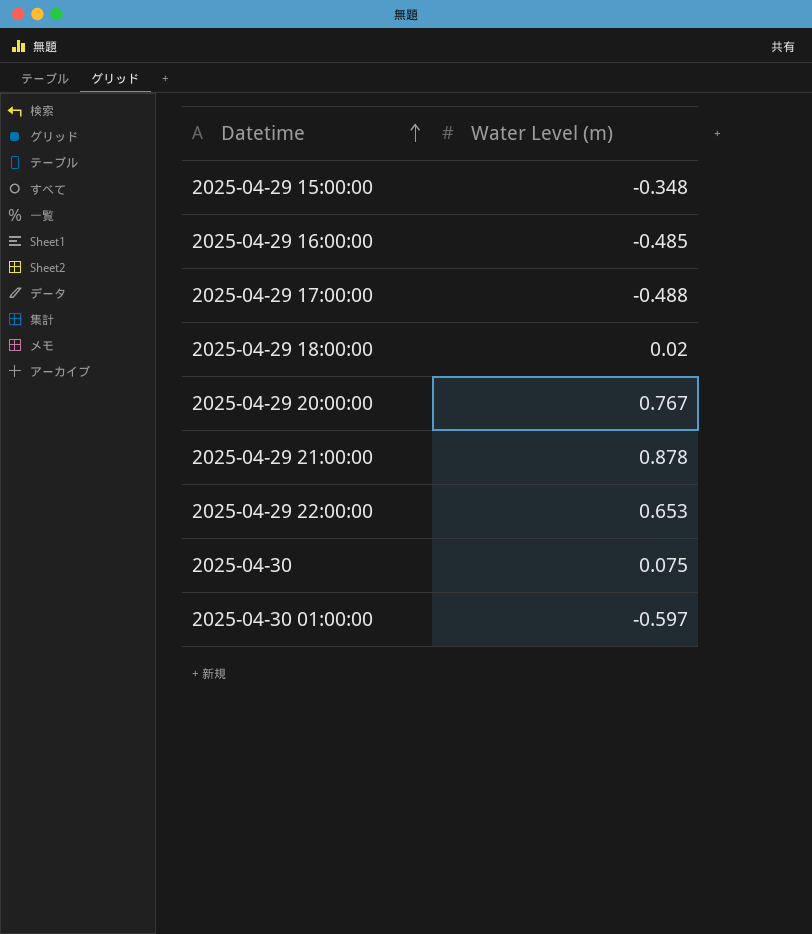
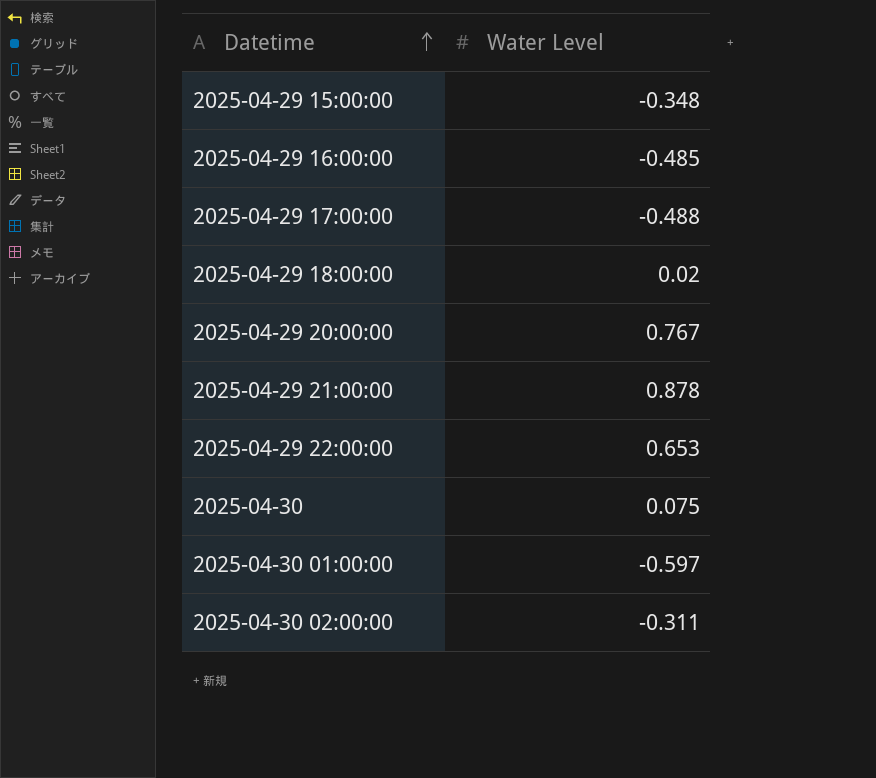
column name: Water Level (m) -> Water Level
row 2025-04-30 02:00:00: none -> -0.311

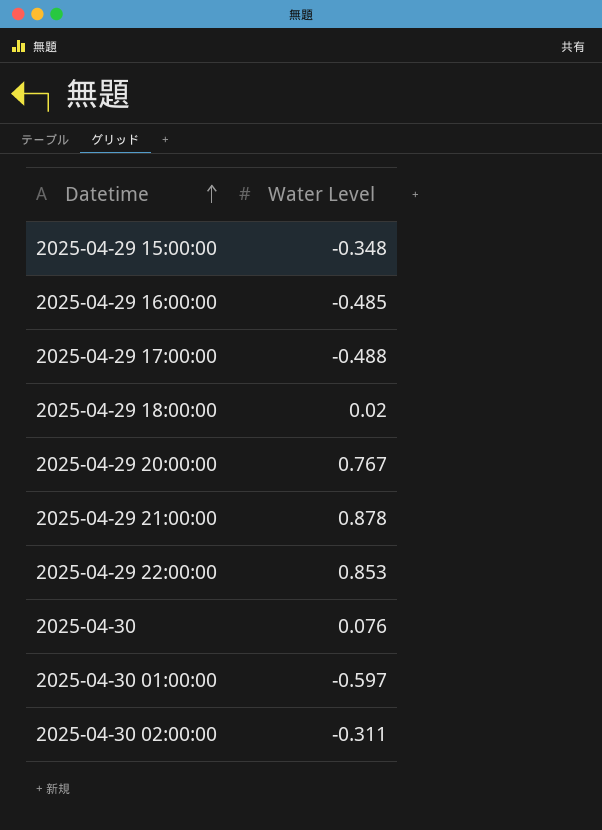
2025-04-29 22:00:00 | Water Level: 0.653 -> 0.853
2025-04-30 | Water Level: 0.075 -> 0.076

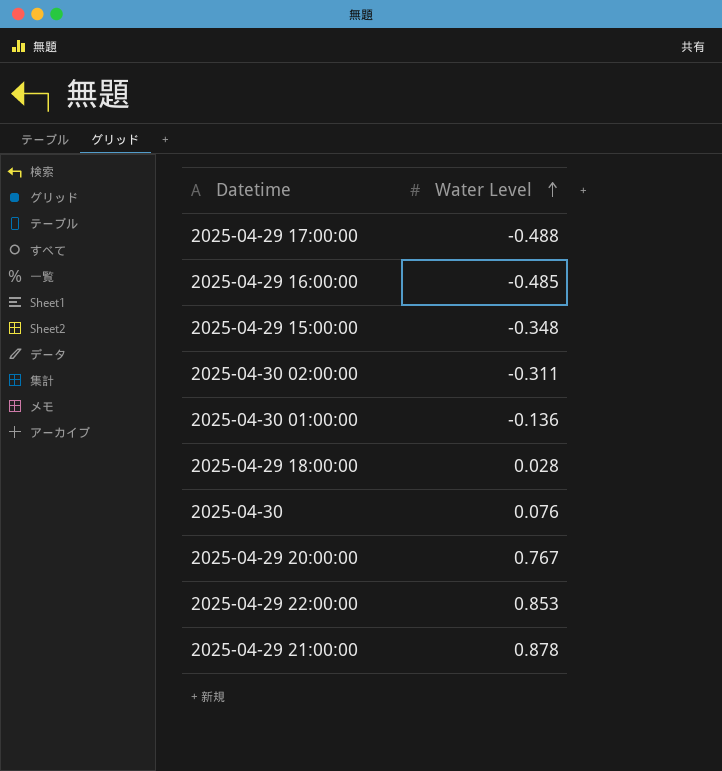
row order: Datetime ascending -> Water Level ascending
2025-04-30 01:00:00 | Water Level: -0.597 -> -0.136
2025-04-29 18:00:00 | Water Level: 0.02 -> 0.028

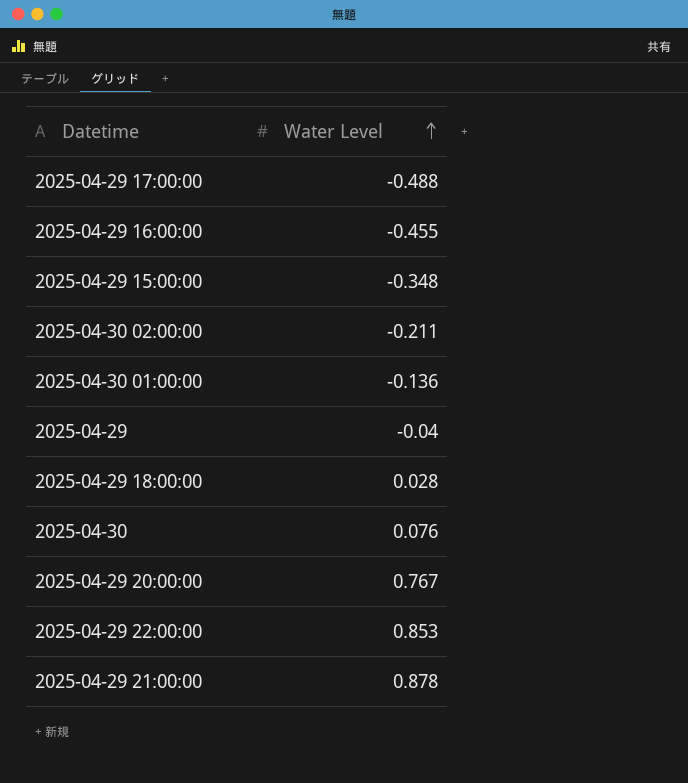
2025-04-29 16:00:00 | Water Level: -0.485 -> -0.455
2025-04-30 02:00:00 | Water Level: -0.311 -> -0.211
row 2025-04-29: none -> -0.04

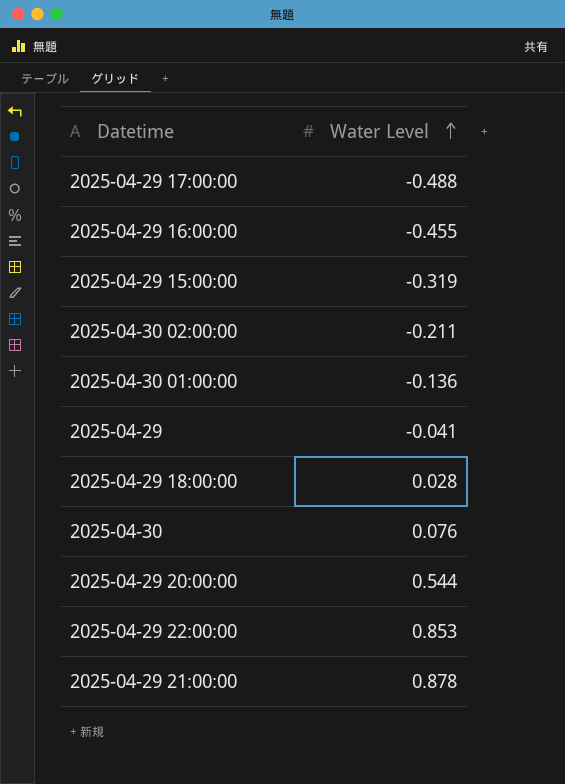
2025-04-29 15:00:00 | Water Level: -0.348 -> -0.319
2025-04-29 | Water Level: -0.04 -> -0.041
2025-04-29 20:00:00 | Water Level: 0.767 -> 0.544

